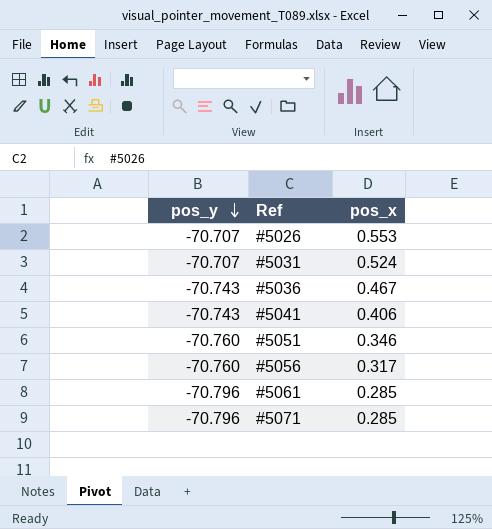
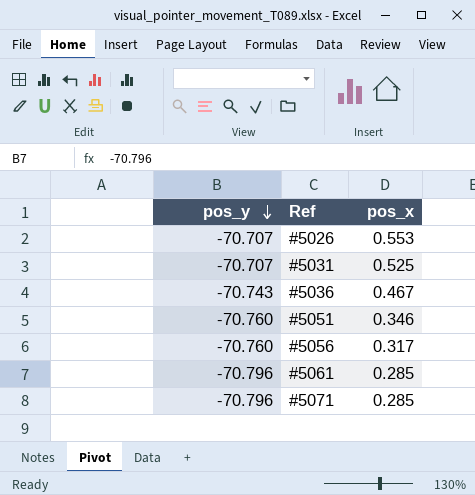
row #5041: -70.743 | 0.406 -> none
#5031 | pos_x: 0.524 -> 0.525

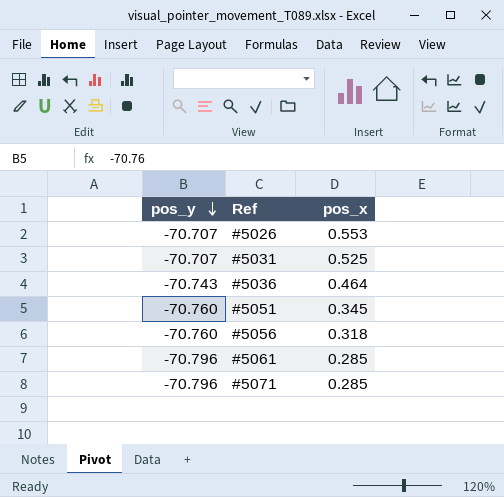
#5036 | pos_x: 0.467 -> 0.464
#5051 | pos_x: 0.346 -> 0.345
#5056 | pos_x: 0.317 -> 0.318

